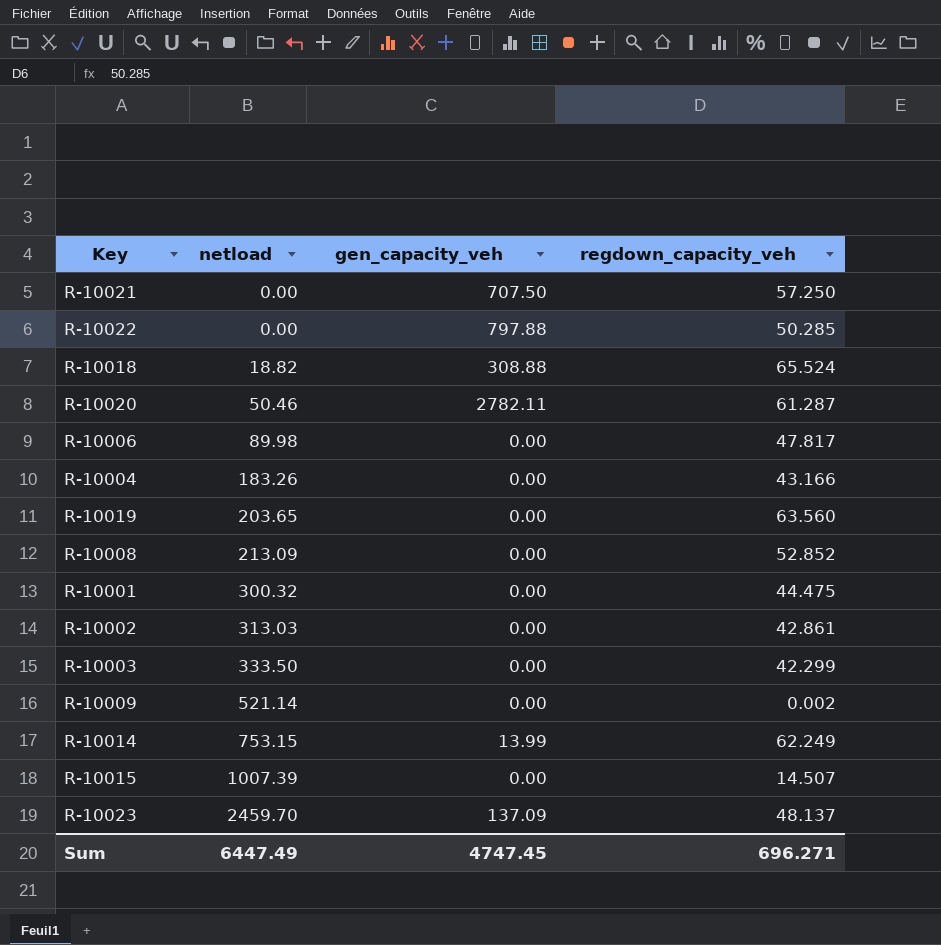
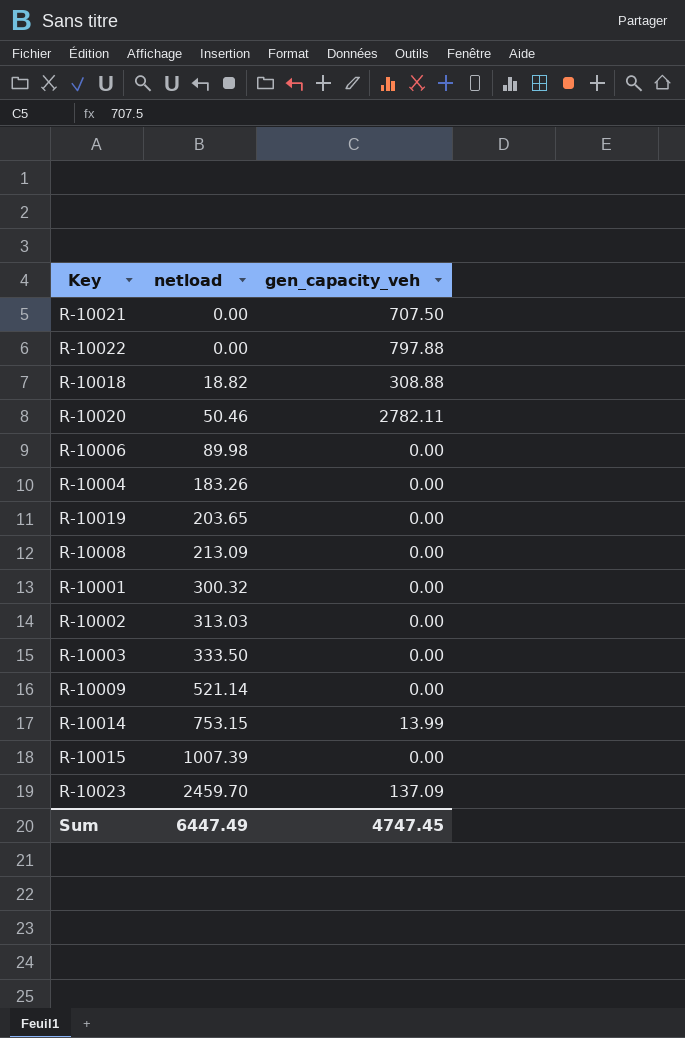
column regdown_capacity_veh | position: 4 -> none

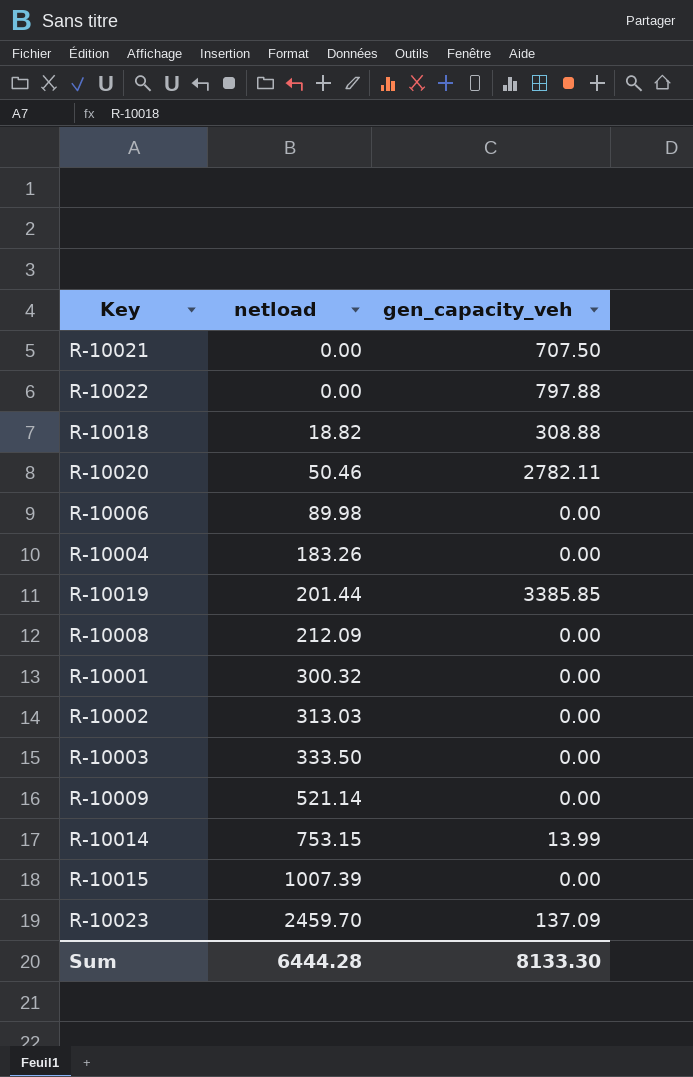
R-10019 | netload: 203.65 -> 201.44
R-10019 | gen_capacity_veh: 0.00 -> 3385.85
R-10008 | netload: 213.09 -> 212.09
Sum | netload: 6447.49 -> 6444.28
Sum | gen_capacity_veh: 4747.45 -> 8133.30

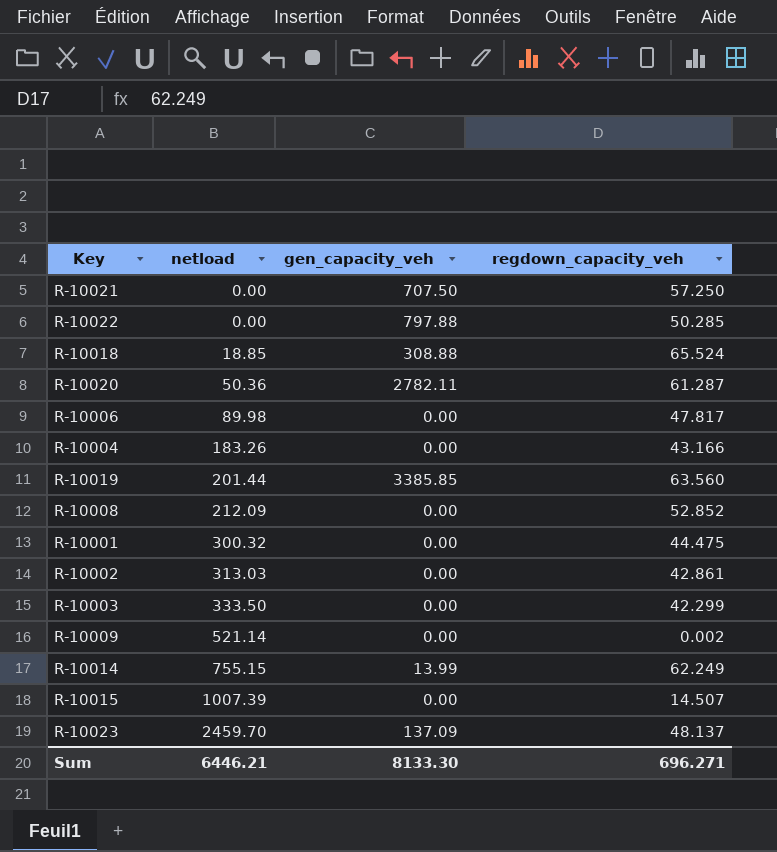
column regdown_capacity_veh | position: none -> 4
R-10018 | netload: 18.82 -> 18.85
R-10020 | netload: 50.46 -> 50.36
R-10014 | netload: 753.15 -> 755.15
Sum | netload: 6444.28 -> 6446.21

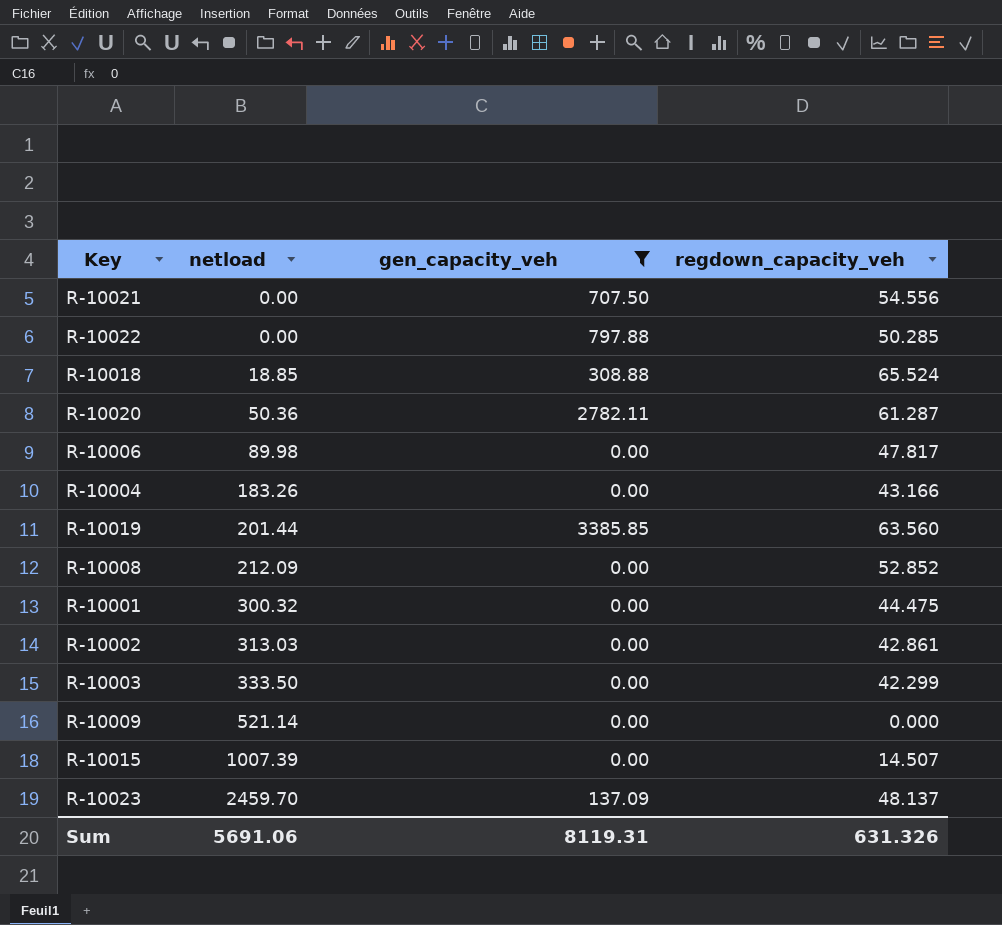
filter: none -> gen_capacity_veh != 13.99
R-10021 | regdown_capacity_veh: 57.250 -> 54.556
R-10009 | regdown_capacity_veh: 0.002 -> 0.000
Sum | netload: 6446.21 -> 5691.06
Sum | gen_capacity_veh: 8133.30 -> 8119.31
Sum | regdown_capacity_veh: 696.271 -> 631.326

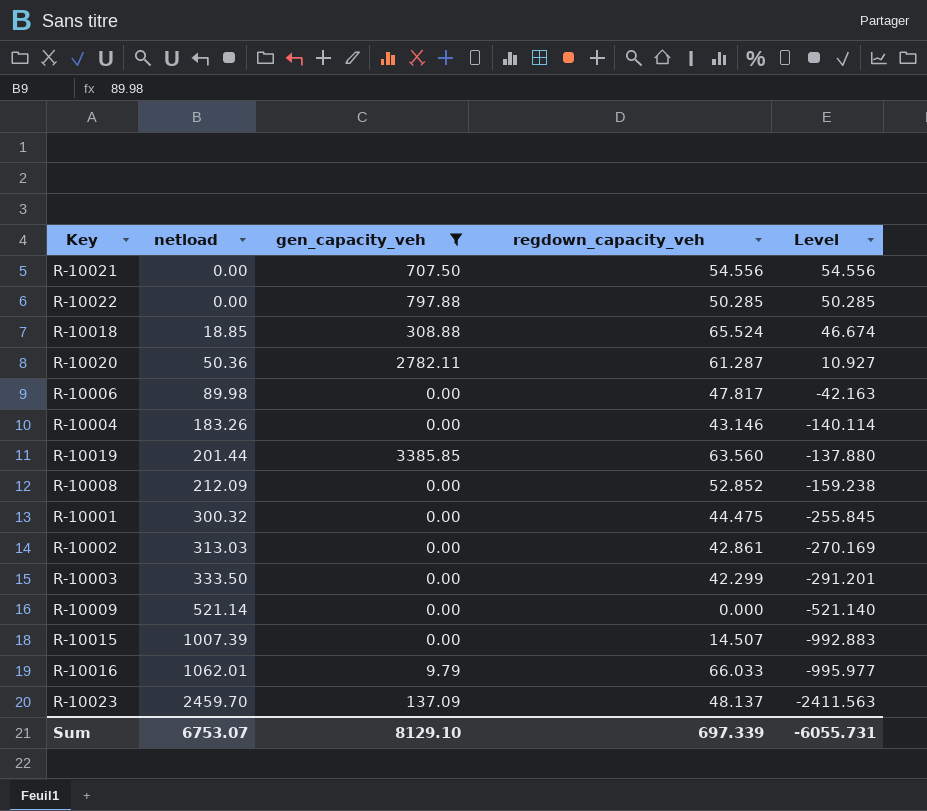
column Level | formula: none -> [regdown_capacity_veh] - [netload]
R-10004 | regdown_capacity_veh: 43.166 -> 43.146
row R-10016: none -> 1062.01 | 9.79 | 66.033 | -995.977
Sum | netload: 5691.06 -> 6753.07
Sum | gen_capacity_veh: 8119.31 -> 8129.10
Sum | regdown_capacity_veh: 631.326 -> 697.339

